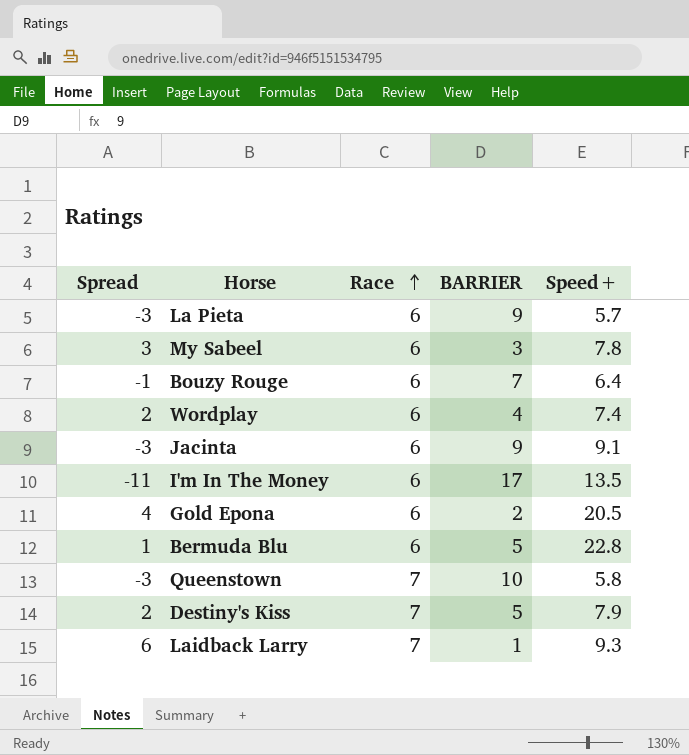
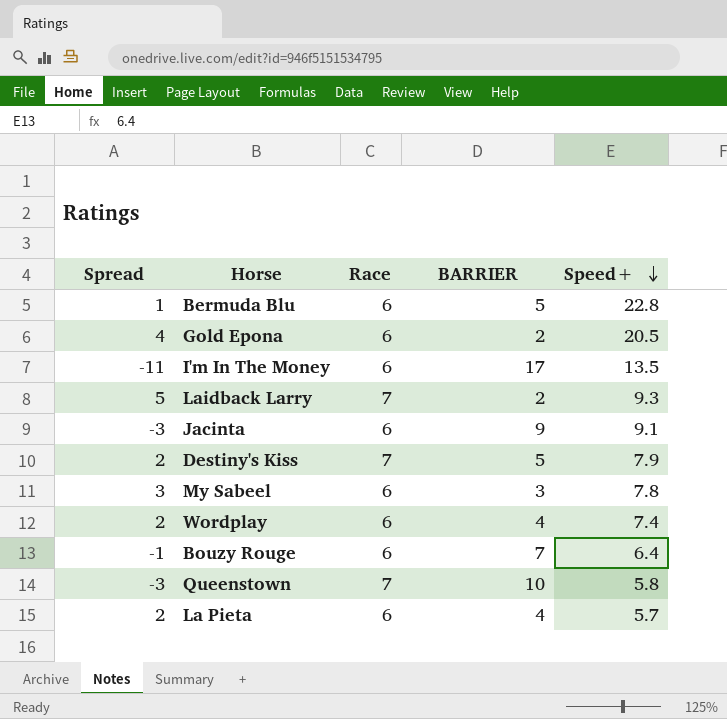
row order: Race ascending -> Speed+ descending
Laidback Larry | Spread: 6 -> 5
Laidback Larry | BARRIER: 1 -> 2
La Pieta | Spread: -3 -> 2
La Pieta | BARRIER: 9 -> 4

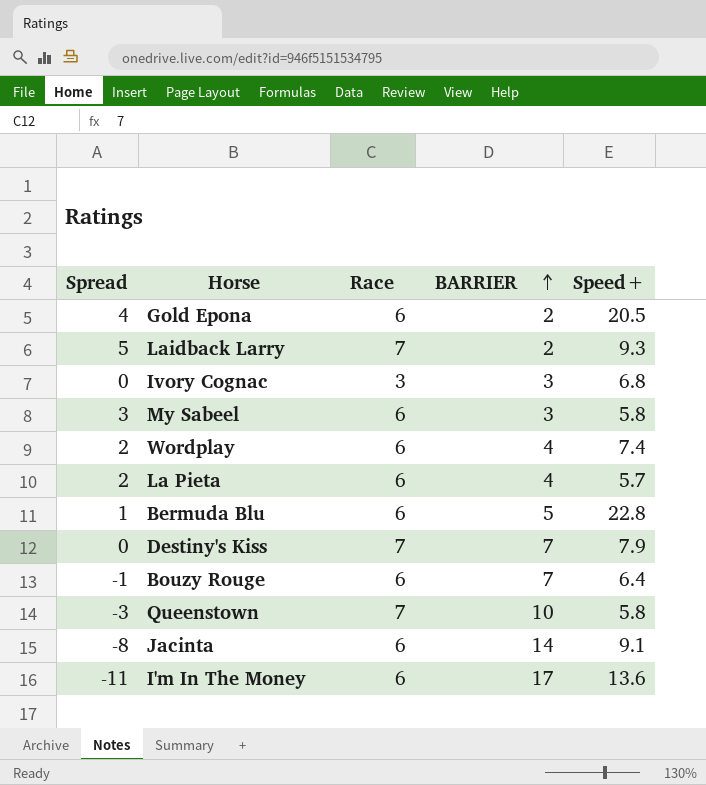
row order: Speed+ descending -> BARRIER ascending
row Ivory Cognac: none -> 0 | 3 | 3 | 6.8
My Sabeel | Speed+: 7.8 -> 5.8
Destiny's Kiss | Spread: 2 -> 0
Destiny's Kiss | BARRIER: 5 -> 7
Jacinta | Spread: -3 -> -8
Jacinta | BARRIER: 9 -> 14
I'm In The Money | Speed+: 13.5 -> 13.6

